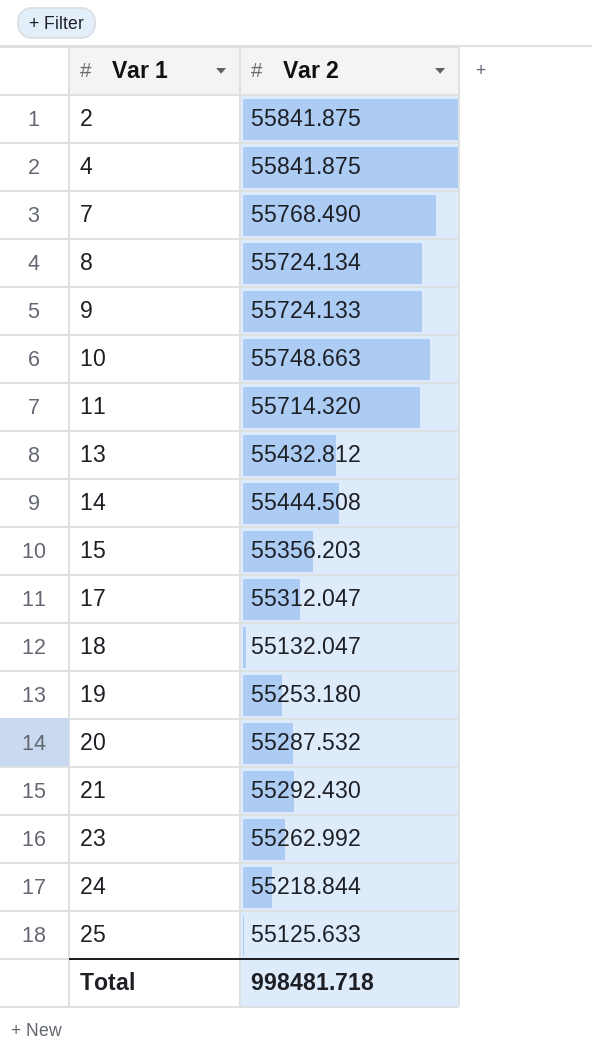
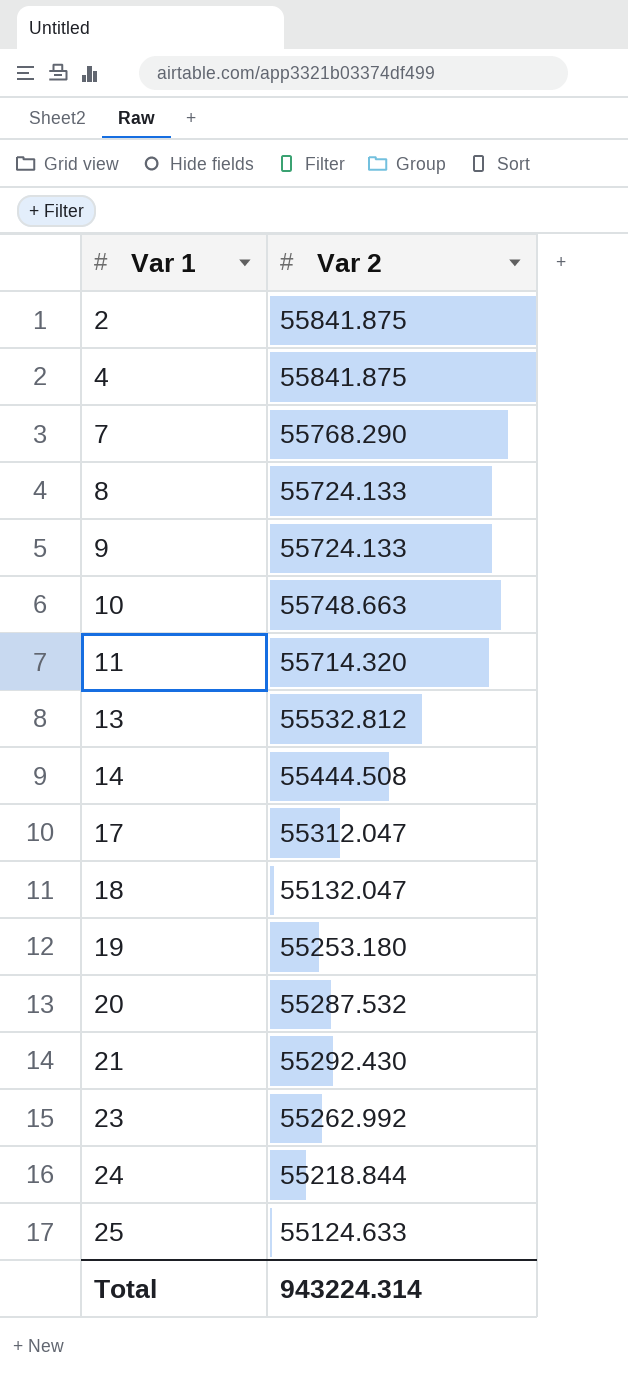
row 15: 55356.203 -> none
7 | Var 2: 55768.490 -> 55768.290
8 | Var 2: 55724.134 -> 55724.133
13 | Var 2: 55432.812 -> 55532.812
25 | Var 2: 55125.633 -> 55124.633
Total | Var 2: 998481.718 -> 943224.314

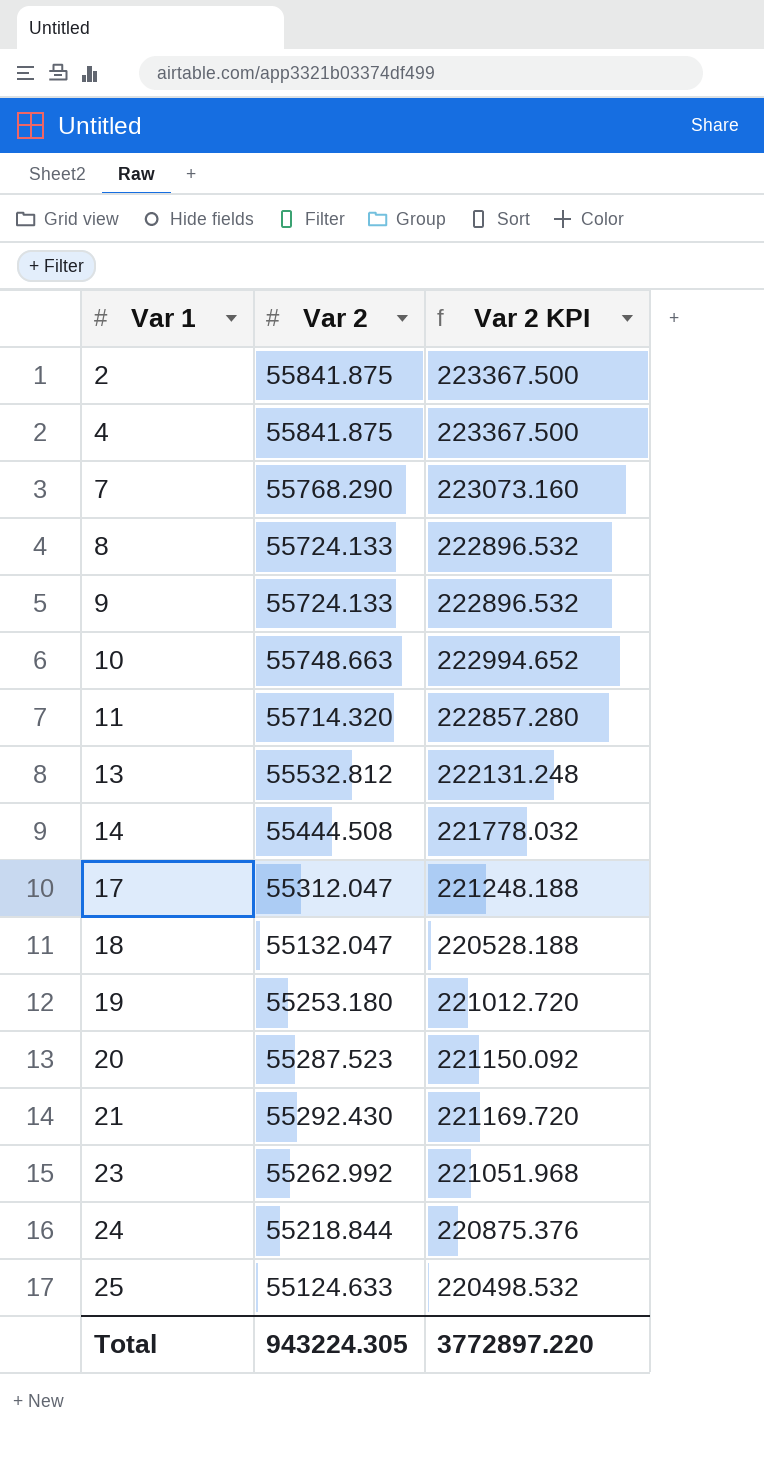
column Var 2 KPI | formula: none -> [Var 2] * 4
20 | Var 2: 55287.532 -> 55287.523
Total | Var 2: 943224.314 -> 943224.305

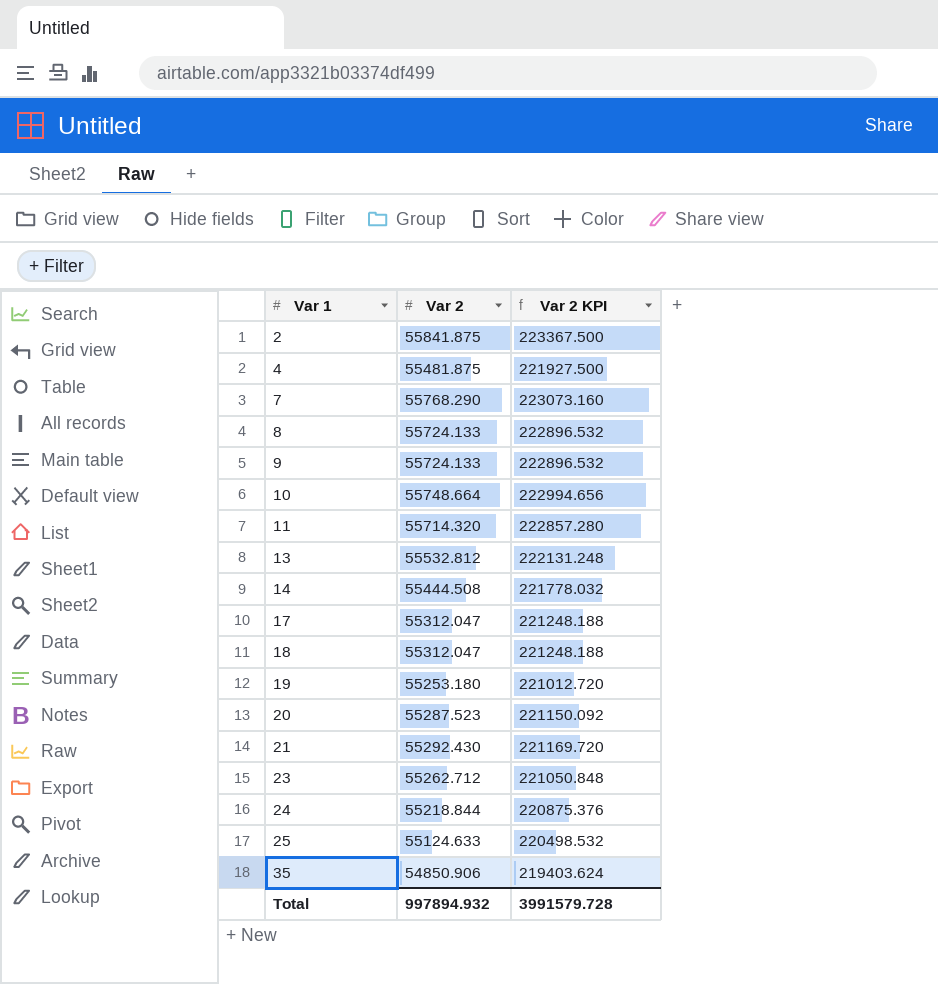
4 | Var 2: 55841.875 -> 55481.875
4 | Var 2 KPI: 223367.500 -> 221927.500
10 | Var 2: 55748.663 -> 55748.664
10 | Var 2 KPI: 222994.652 -> 222994.656
18 | Var 2: 55132.047 -> 55312.047
18 | Var 2 KPI: 220528.188 -> 221248.188
23 | Var 2: 55262.992 -> 55262.712
23 | Var 2 KPI: 221051.968 -> 221050.848
row 35: none -> 54850.906 | 219403.624
Total | Var 2: 943224.305 -> 997894.932
Total | Var 2 KPI: 3772897.220 -> 3991579.728

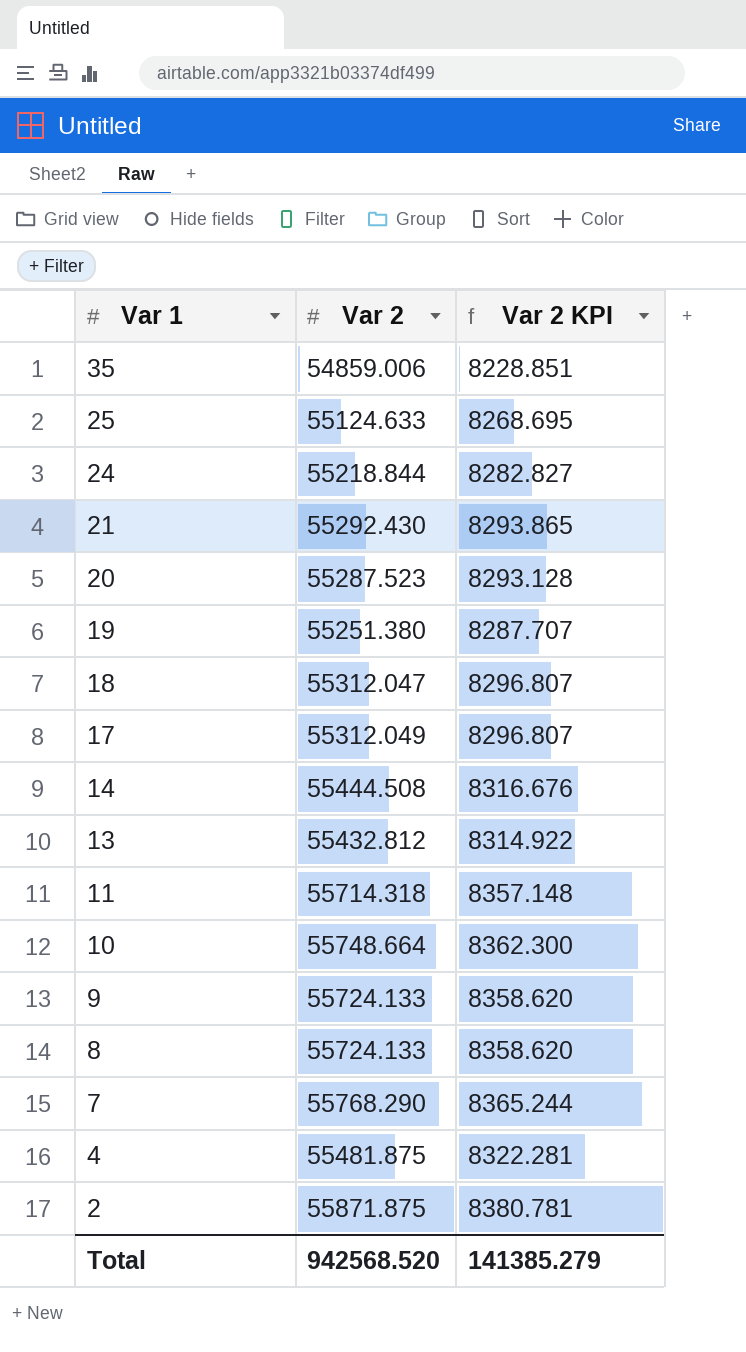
row order: Var 1 ascending -> Var 1 descending
column Var 2 KPI | formula: [Var 2] * 4 -> [Var 2] * 0.15
row 23: 55262.712 | 221050.848 -> none
35 | Var 2: 54850.906 -> 54859.006
19 | Var 2: 55253.180 -> 55251.380
17 | Var 2: 55312.047 -> 55312.049
13 | Var 2: 55532.812 -> 55432.812
11 | Var 2: 55714.320 -> 55714.318
2 | Var 2: 55841.875 -> 55871.875
Total | Var 2: 997894.932 -> 942568.520
Total | Var 2 KPI: 3991579.728 -> 141385.279

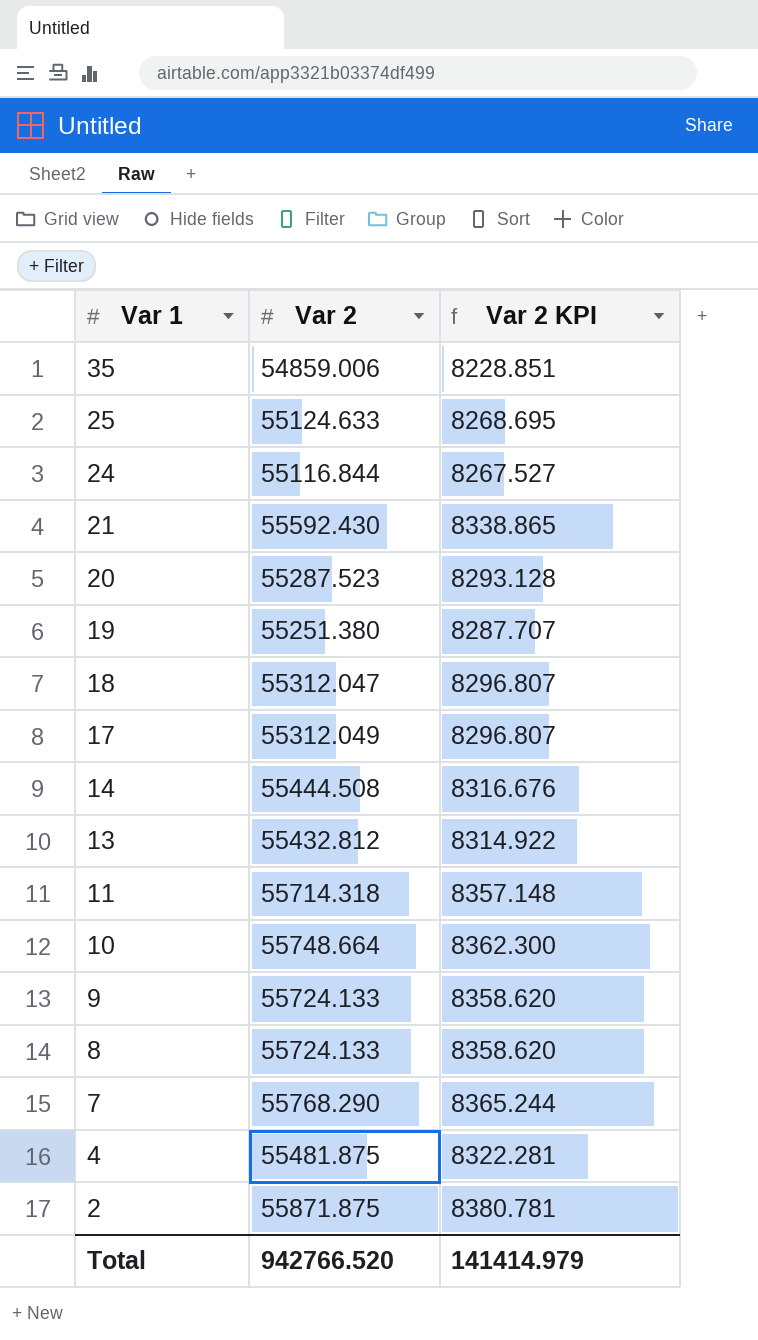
24 | Var 2: 55218.844 -> 55116.844
24 | Var 2 KPI: 8282.827 -> 8267.527
21 | Var 2: 55292.430 -> 55592.430
21 | Var 2 KPI: 8293.865 -> 8338.865
Total | Var 2: 942568.520 -> 942766.520
Total | Var 2 KPI: 141385.279 -> 141414.979

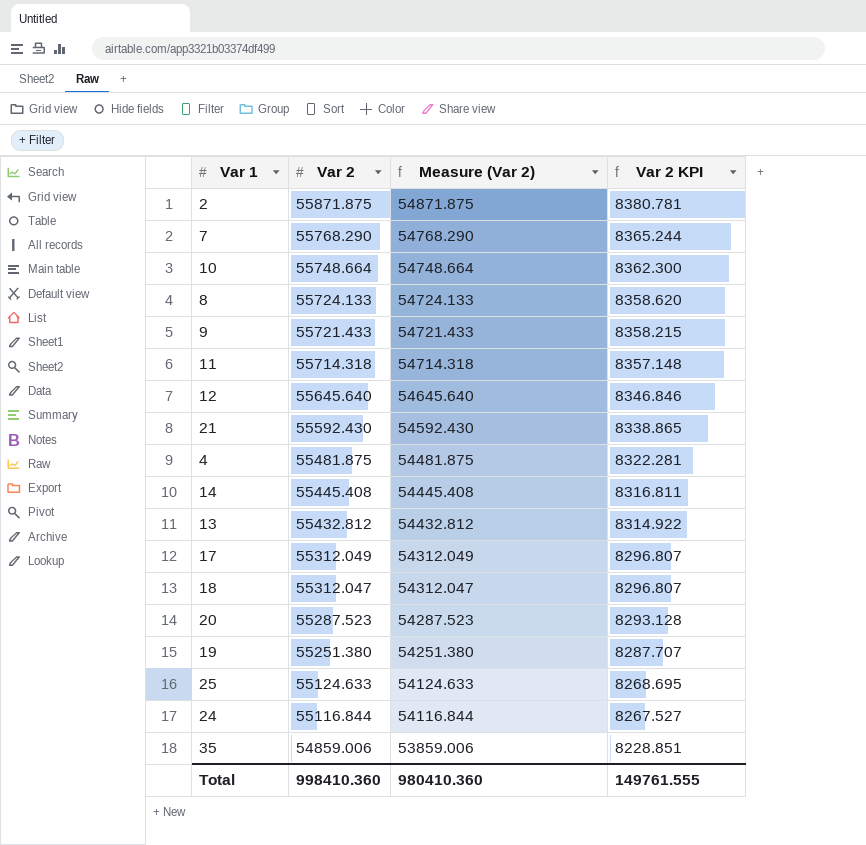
row order: Var 1 descending -> Var 2 descending
column Measure (Var 2) | formula: none -> [Var 2] - 1000
9 | Var 2: 55724.133 -> 55721.433
9 | Var 2 KPI: 8358.620 -> 8358.215
row 12: none -> 55645.640 | 54645.640 | 8346.846
14 | Var 2: 55444.508 -> 55445.408
14 | Var 2 KPI: 8316.676 -> 8316.811
Total | Var 2: 942766.520 -> 998410.360
Total | Var 2 KPI: 141414.979 -> 149761.555

